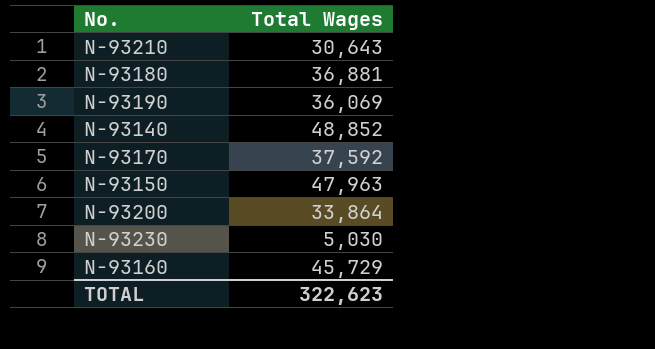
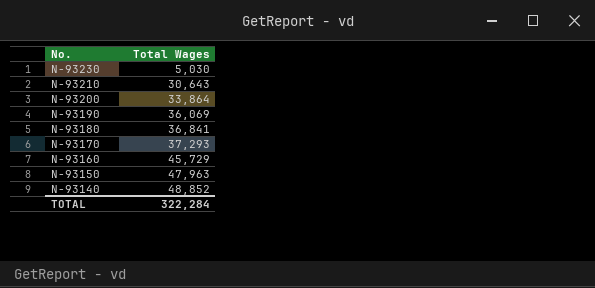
row order: none -> No. descending
N-93180 | Total Wages: 36,881 -> 36,841
N-93170 | Total Wages: 37,592 -> 37,293
TOTAL | Total Wages: 322,623 -> 322,284

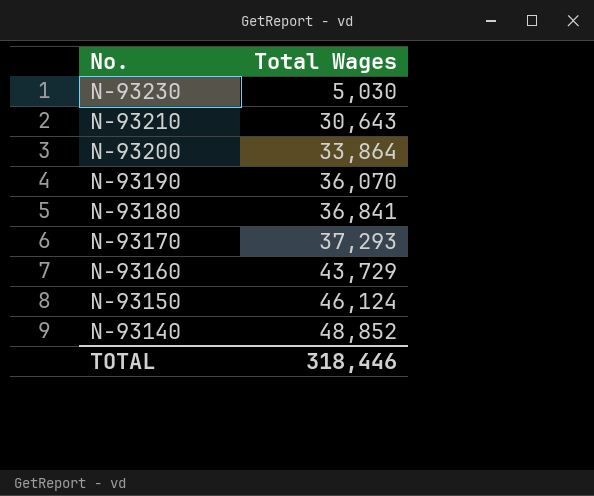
N-93190 | Total Wages: 36,069 -> 36,070
N-93160 | Total Wages: 45,729 -> 43,729
N-93150 | Total Wages: 47,963 -> 46,124
TOTAL | Total Wages: 322,284 -> 318,446

